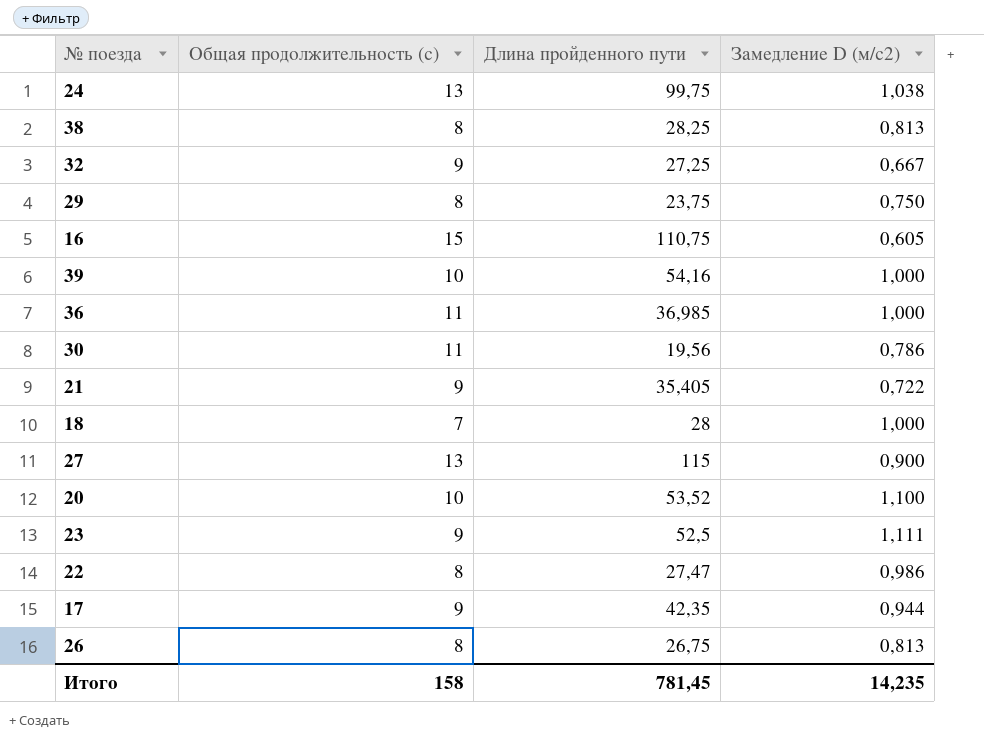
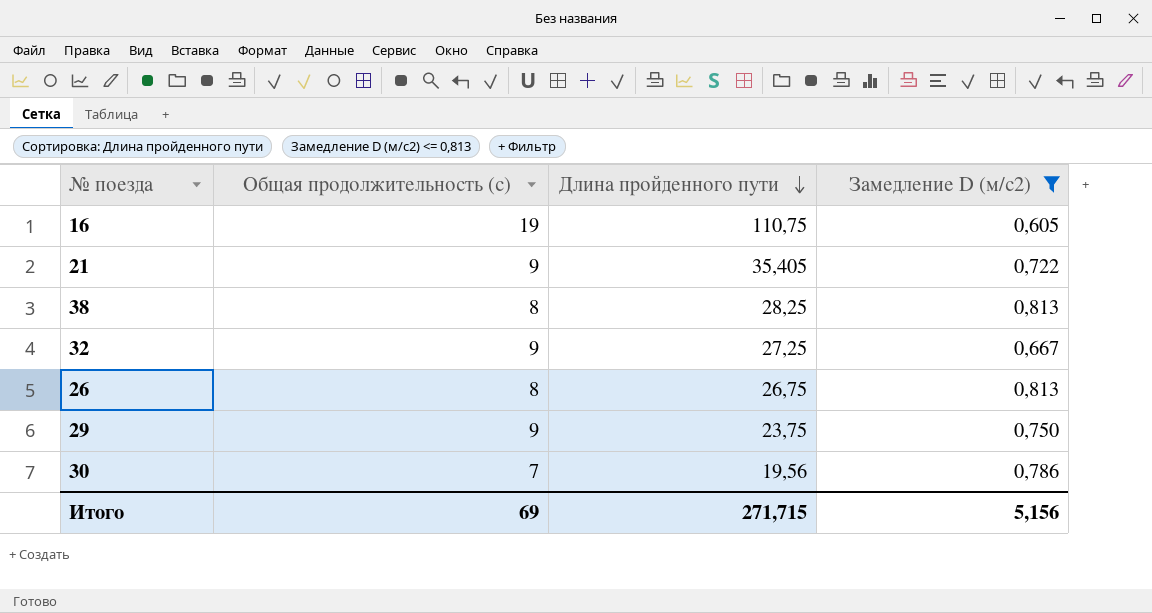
filter: none -> Замедление D (м/с2) <= 0,813
row order: none -> Длина пройденного пути descending
16 | Общая продолжительность (с): 15 -> 19
29 | Общая продолжительность (с): 8 -> 9
30 | Общая продолжительность (с): 11 -> 7
Итого | Общая продолжительность (с): 158 -> 69
Итого | Длина пройденного пути: 781,45 -> 271,715
Итого | Замедление D (м/с2): 14,235 -> 5,156

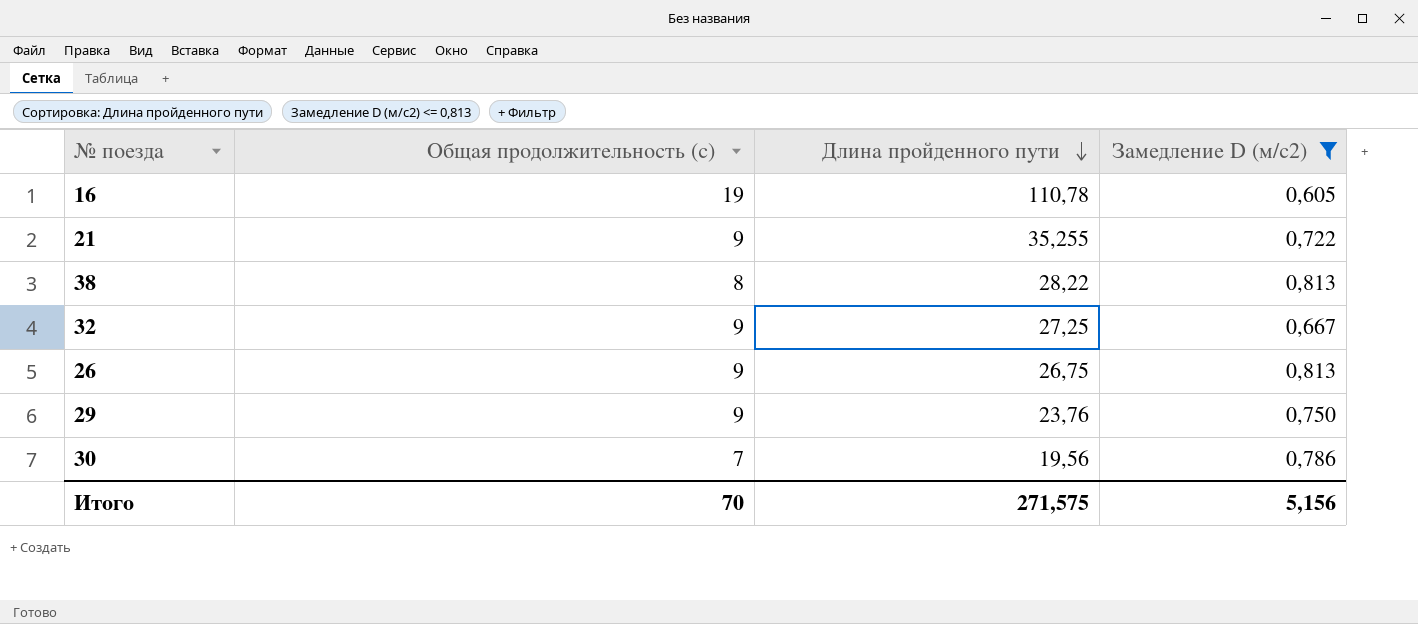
16 | Длина пройденного пути: 110,75 -> 110,78
21 | Длина пройденного пути: 35,405 -> 35,255
38 | Длина пройденного пути: 28,25 -> 28,22
26 | Общая продолжительность (с): 8 -> 9
29 | Длина пройденного пути: 23,75 -> 23,76
Итого | Общая продолжительность (с): 69 -> 70
Итого | Длина пройденного пути: 271,715 -> 271,575

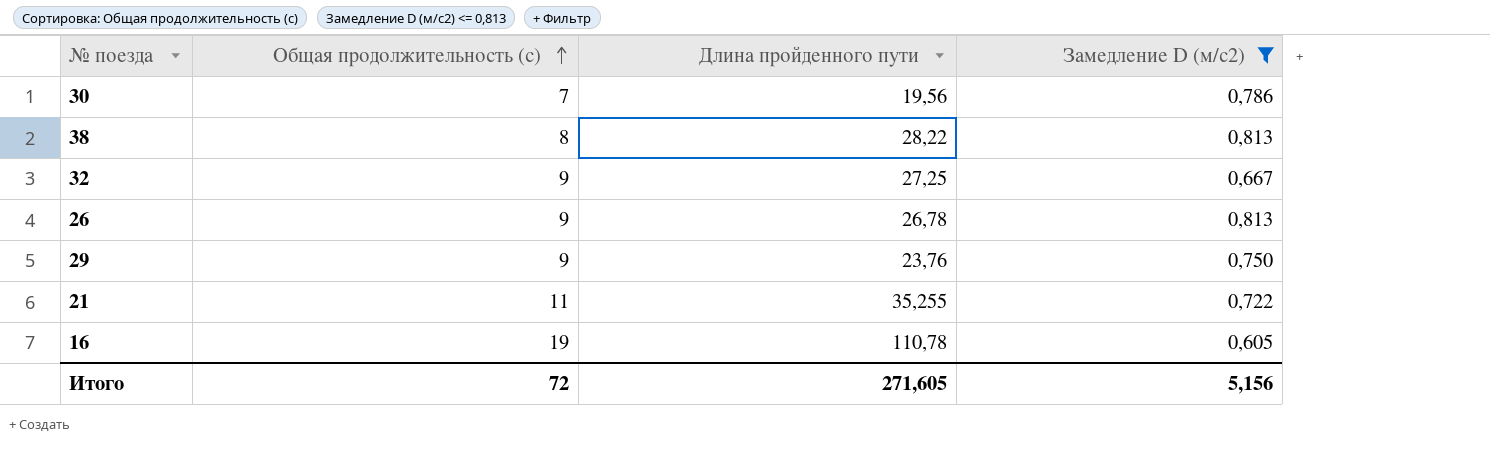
row order: Длина пройденного пути descending -> Общая продолжительность (с) ascending
26 | Длина пройденного пути: 26,75 -> 26,78
21 | Общая продолжительность (с): 9 -> 11
Итого | Общая продолжительность (с): 70 -> 72
Итого | Длина пройденного пути: 271,575 -> 271,605

